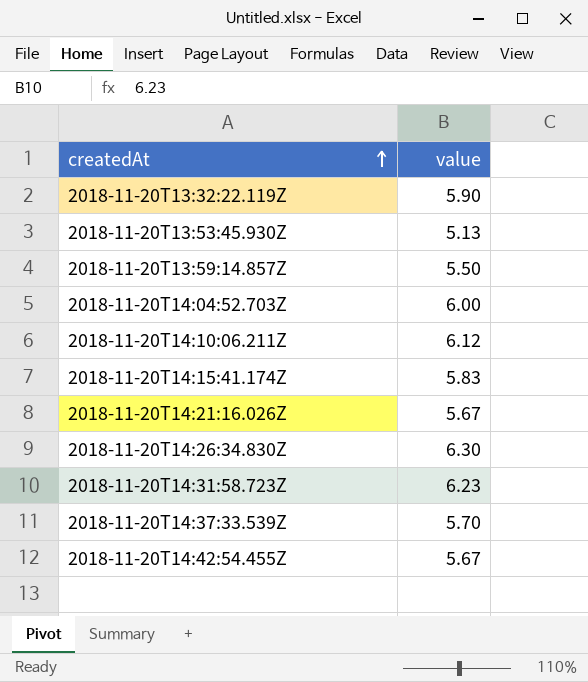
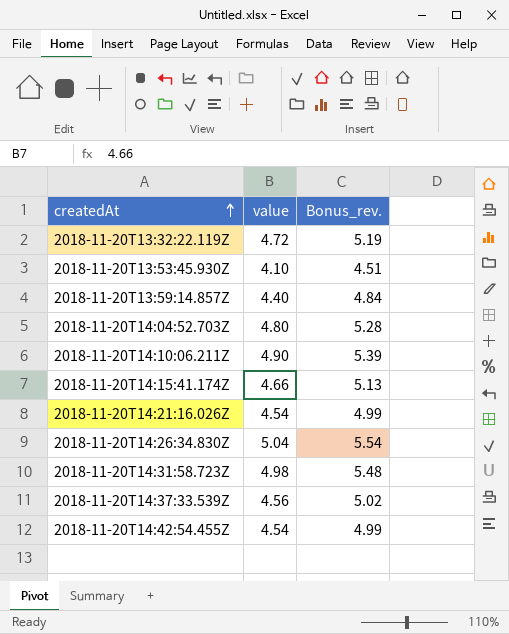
column Bonus_rev. | formula: none -> [value] * 1.1
2018-11-20T13:32:22.119Z | value: 5.90 -> 4.72
2018-11-20T13:53:45.930Z | value: 5.13 -> 4.10
2018-11-20T13:59:14.857Z | value: 5.50 -> 4.40
2018-11-20T14:04:52.703Z | value: 6.00 -> 4.80
2018-11-20T14:10:06.211Z | value: 6.12 -> 4.90
2018-11-20T14:15:41.174Z | value: 5.83 -> 4.66
2018-11-20T14:21:16.026Z | value: 5.67 -> 4.54
2018-11-20T14:26:34.830Z | value: 6.30 -> 5.04
2018-11-20T14:31:58.723Z | value: 6.23 -> 4.98
2018-11-20T14:37:33.539Z | value: 5.70 -> 4.56
2018-11-20T14:42:54.455Z | value: 5.67 -> 4.54

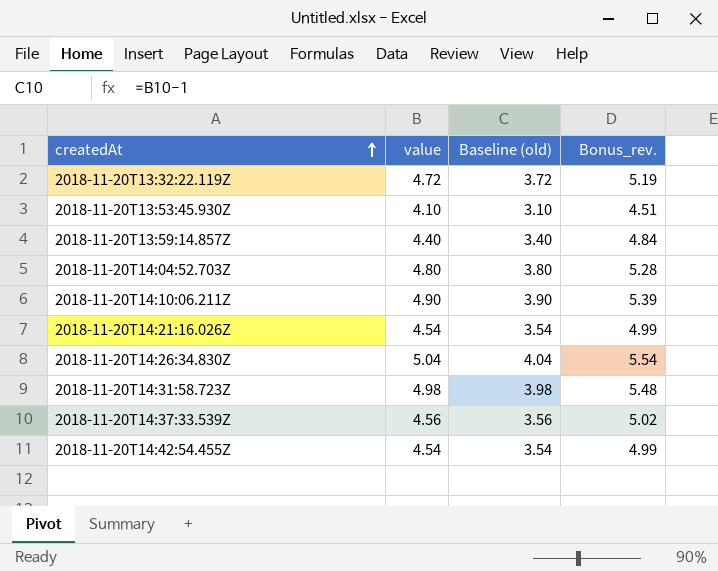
column Baseline (old) | formula: none -> [value] - 1
row 2018-11-20T14:15:41.174Z: 4.66 | 5.13 -> none

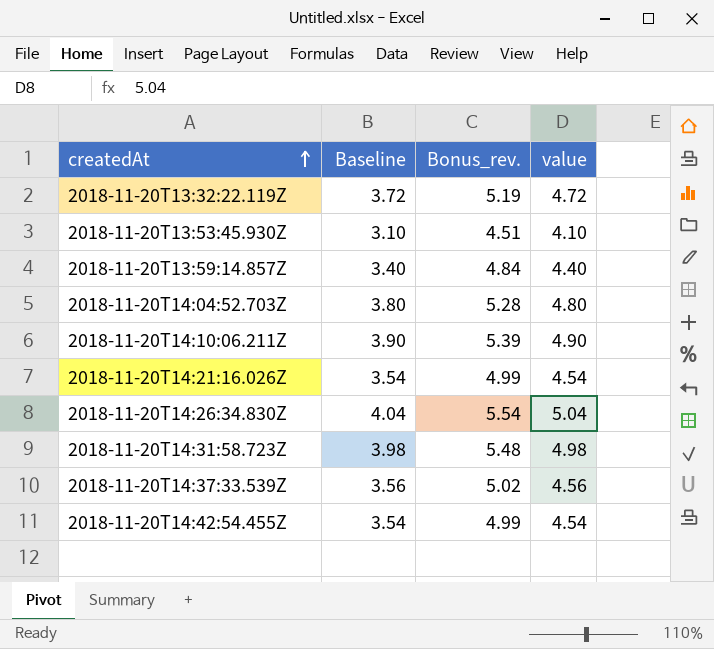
column name: Baseline (old) -> Baseline
column value | position: 2 -> 4

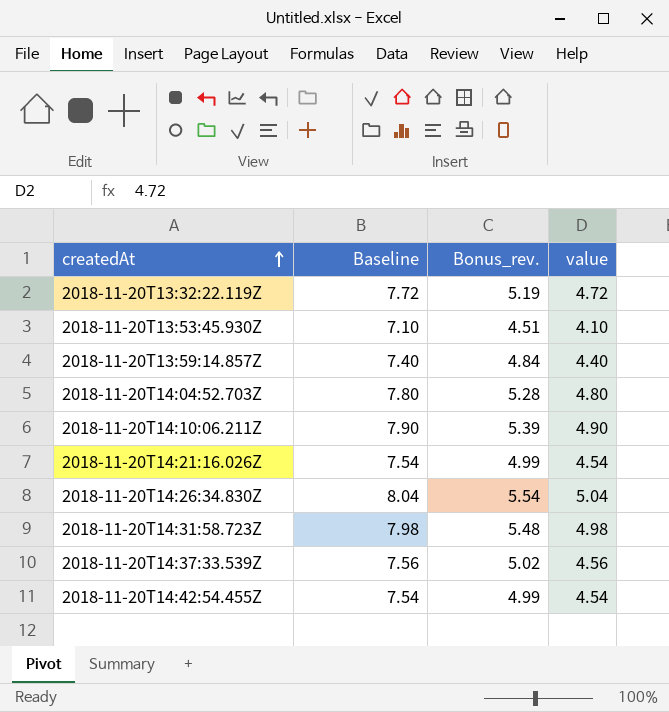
column Baseline | formula: [value] - 1 -> [value] + 3

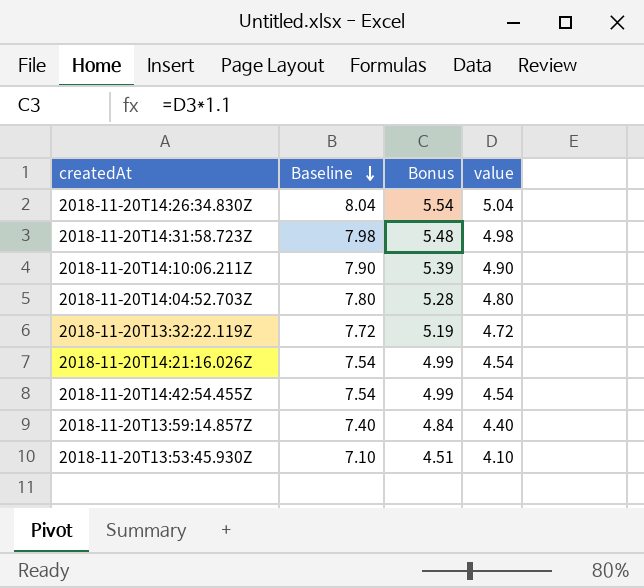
row order: createdAt ascending -> Baseline descending
column name: Bonus_rev. -> Bonus
row 2018-11-20T14:37:33.539Z: 7.56 | 5.02 | 4.56 -> none

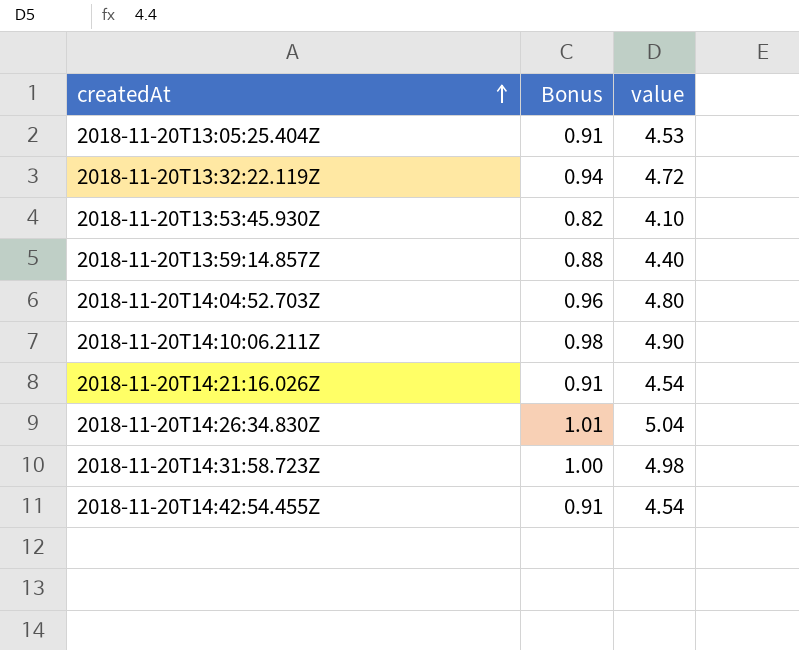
row order: Baseline descending -> createdAt ascending
column Baseline | formula: [value] + 3 -> none
column Bonus | formula: [value] * 1.1 -> [value] * 0.2
row 2018-11-20T13:05:25.404Z: none -> 0.91 | 4.53

